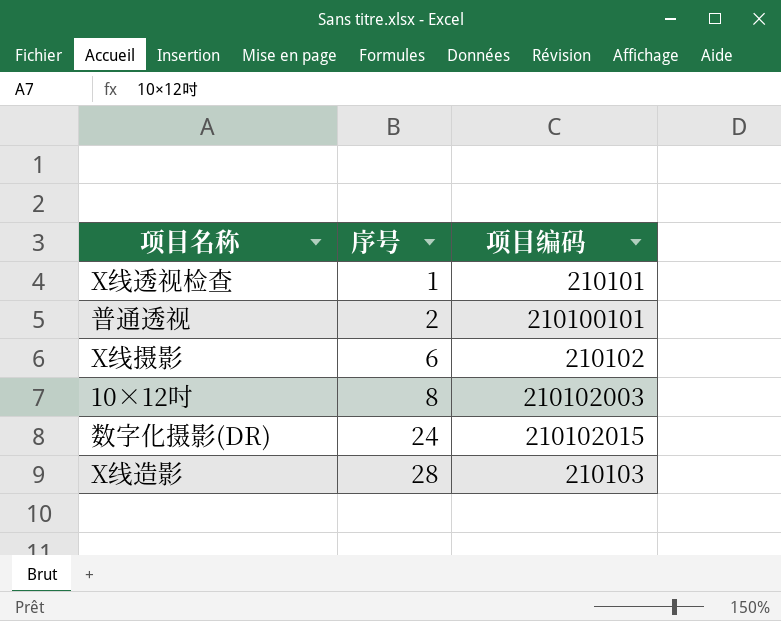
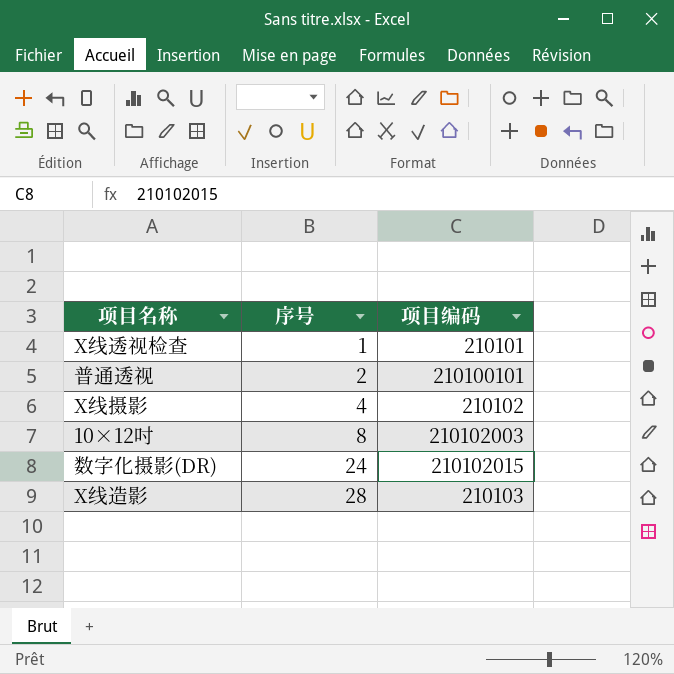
X线摄影 | 序号: 6 -> 4

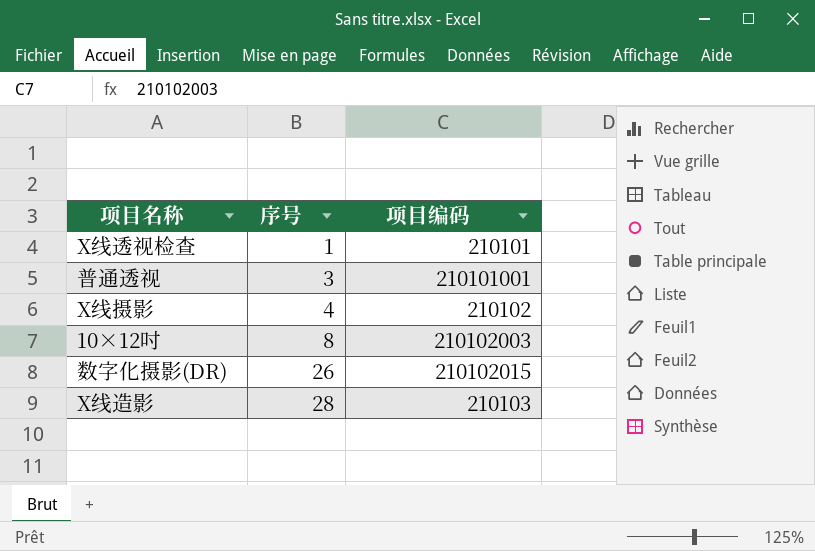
普通透视 | 序号: 2 -> 3
普通透视 | 项目编码: 210100101 -> 210101001
数字化摄影(DR) | 序号: 24 -> 26

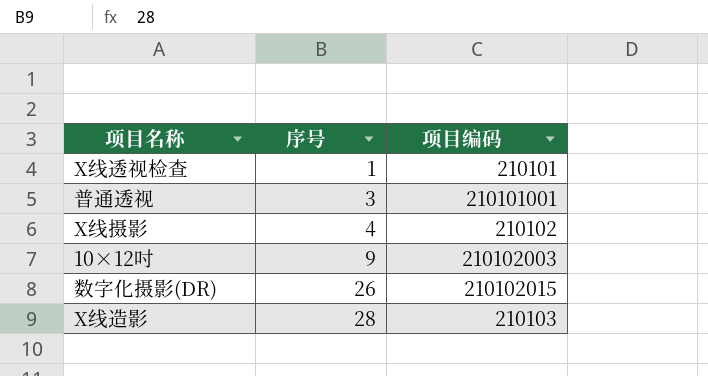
10×12吋 | 序号: 8 -> 9

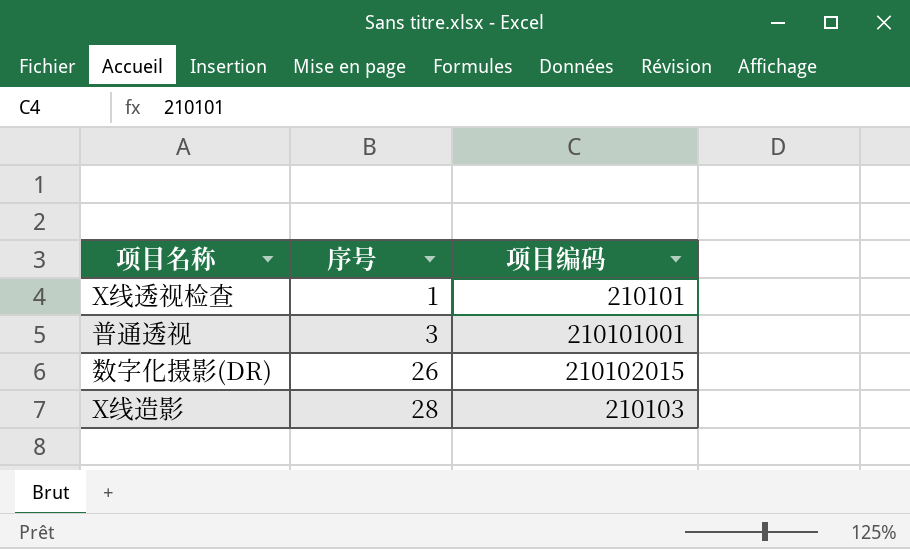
row X线摄影: 4 | 210102 -> none
row 10×12吋: 9 | 210102003 -> none

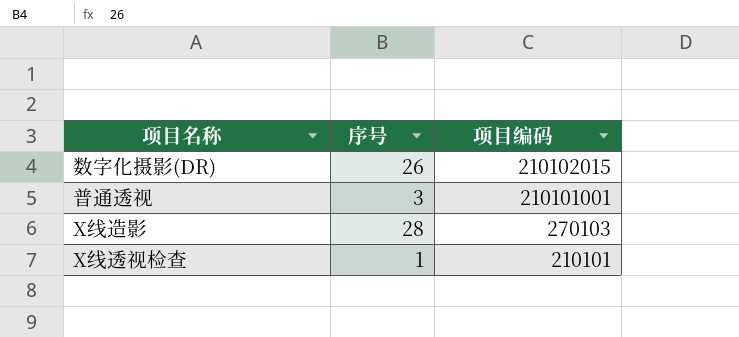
row order: 序号 ascending -> 项目编码 descending
X线造影 | 项目编码: 210103 -> 270103

